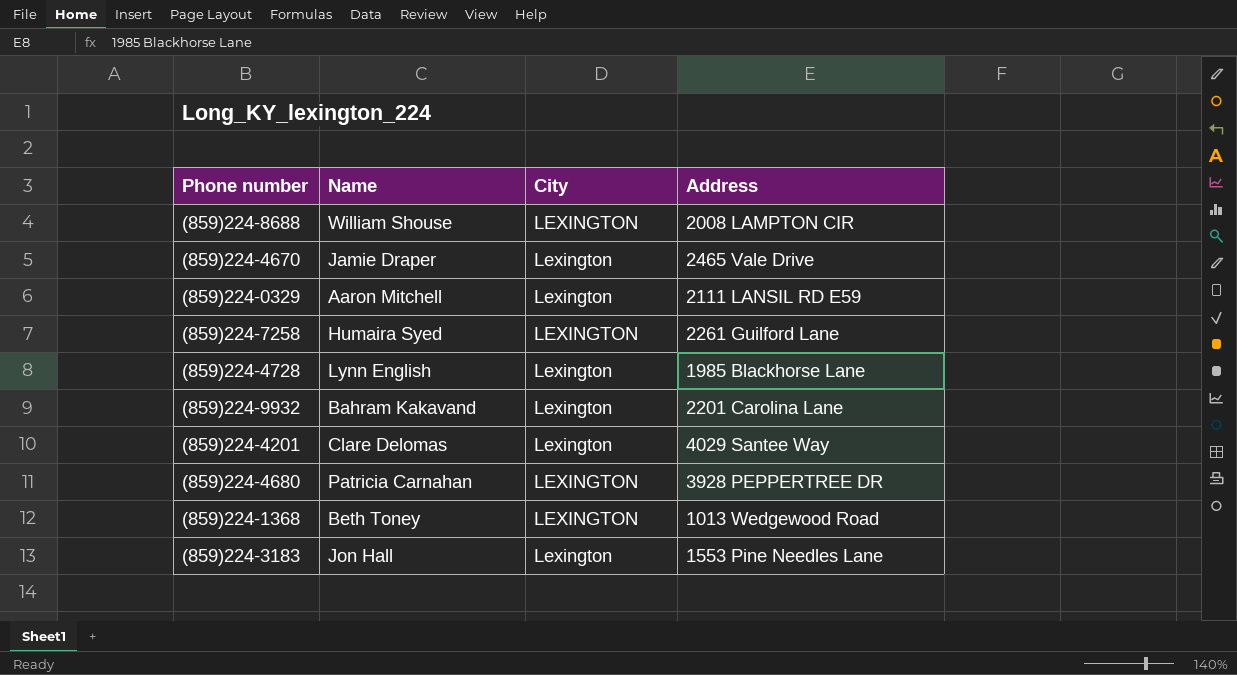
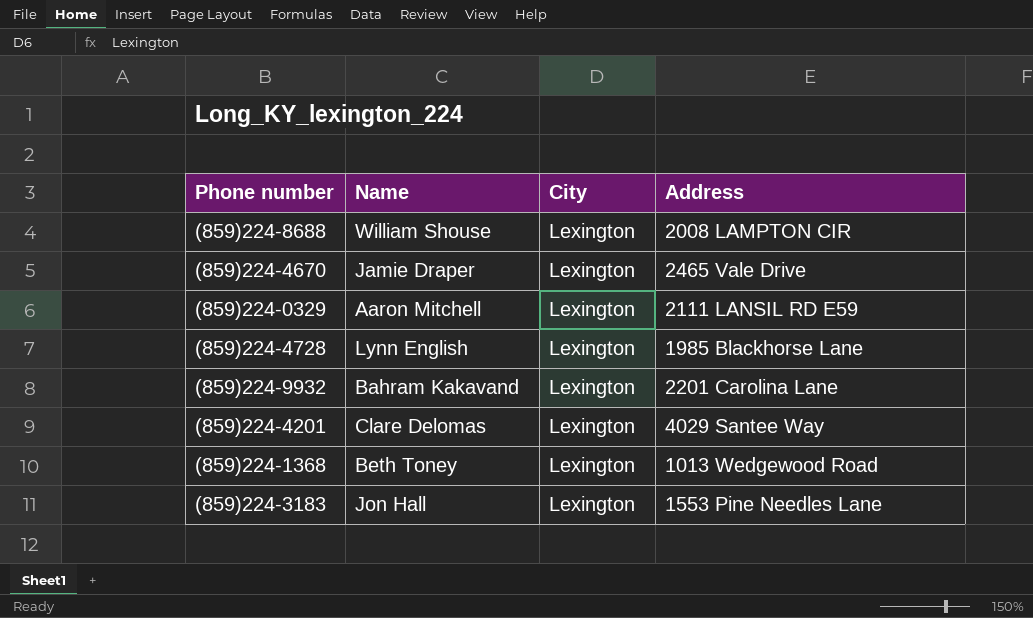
row (859)224-7258: Humaira Syed | LEXINGTON | 2261 Guilford Lane -> none
row (859)224-4680: Patricia Carnahan | LEXINGTON | 3928 PEPPERTREE DR -> none
(859)224-8688 | City: LEXINGTON -> Lexington
(859)224-1368 | City: LEXINGTON -> Lexington

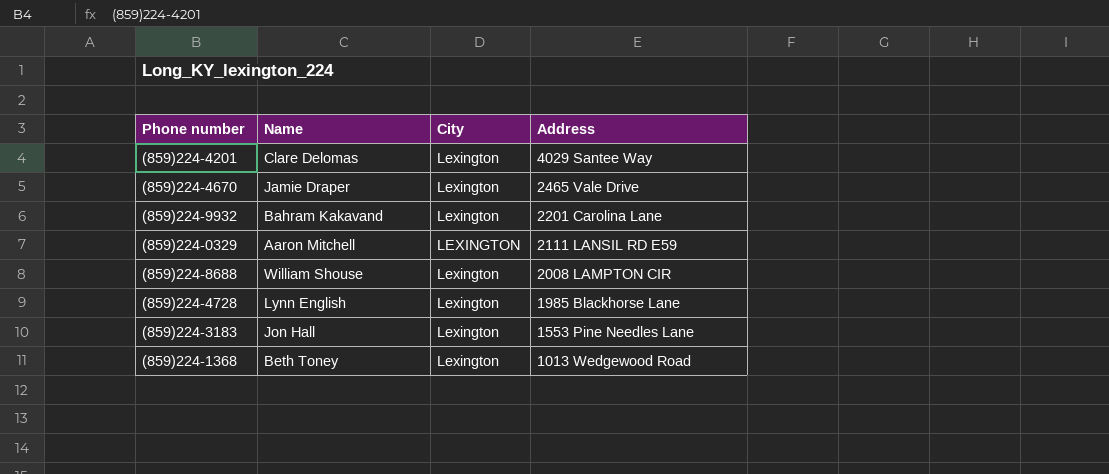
row order: none -> Address descending
(859)224-0329 | City: Lexington -> LEXINGTON

